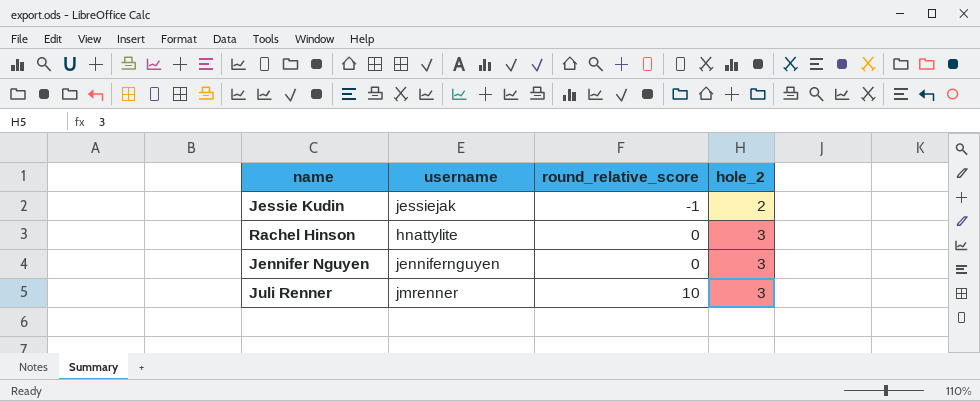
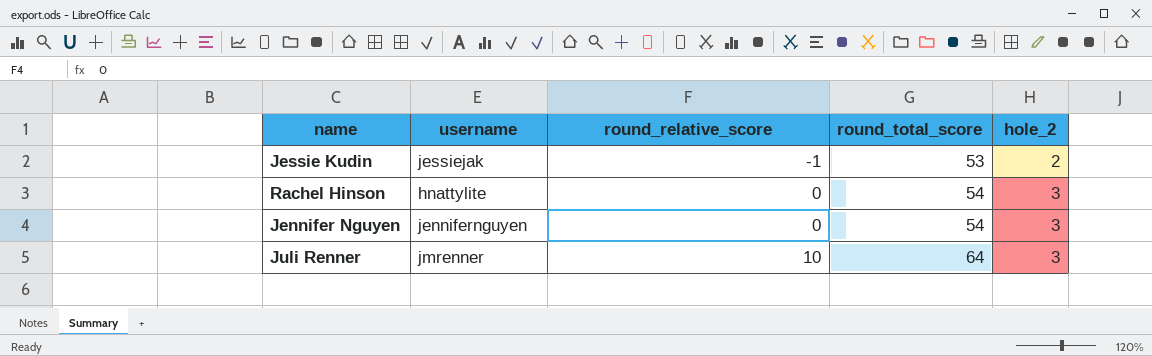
column round_total_score | position: none -> 4

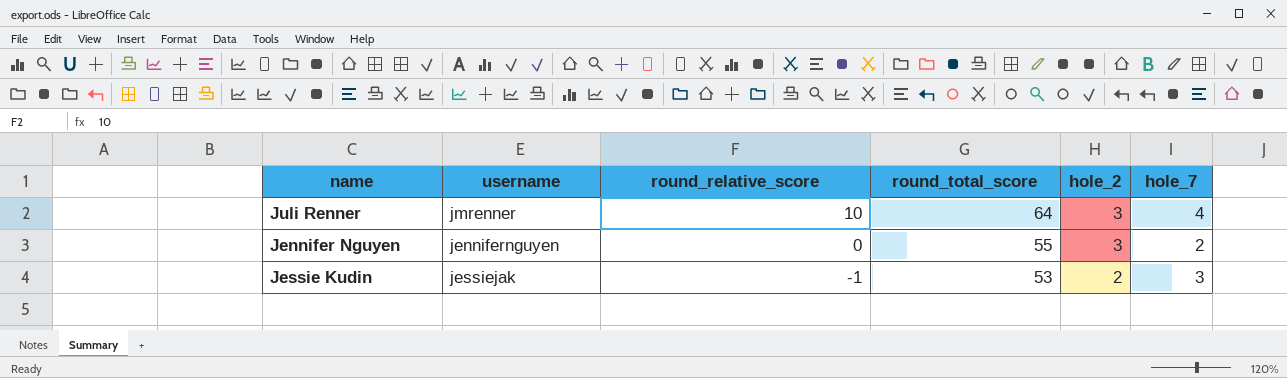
row order: round_relative_score ascending -> round_relative_score descending
column hole_7 | position: none -> 6
row Rachel Hinson: hnattylite | 0 | 54 | 3 -> none
Jennifer Nguyen | round_total_score: 54 -> 55

